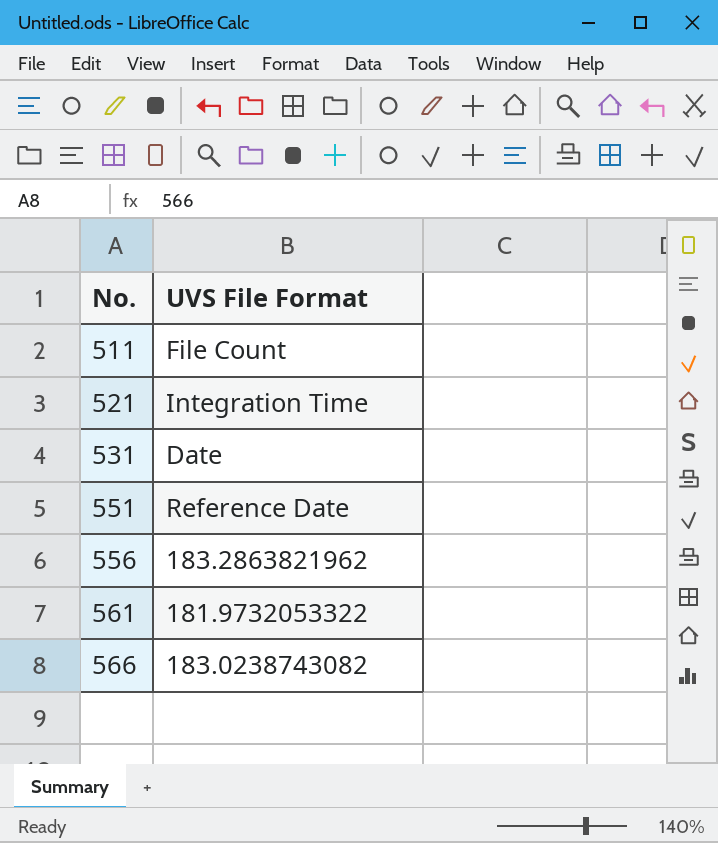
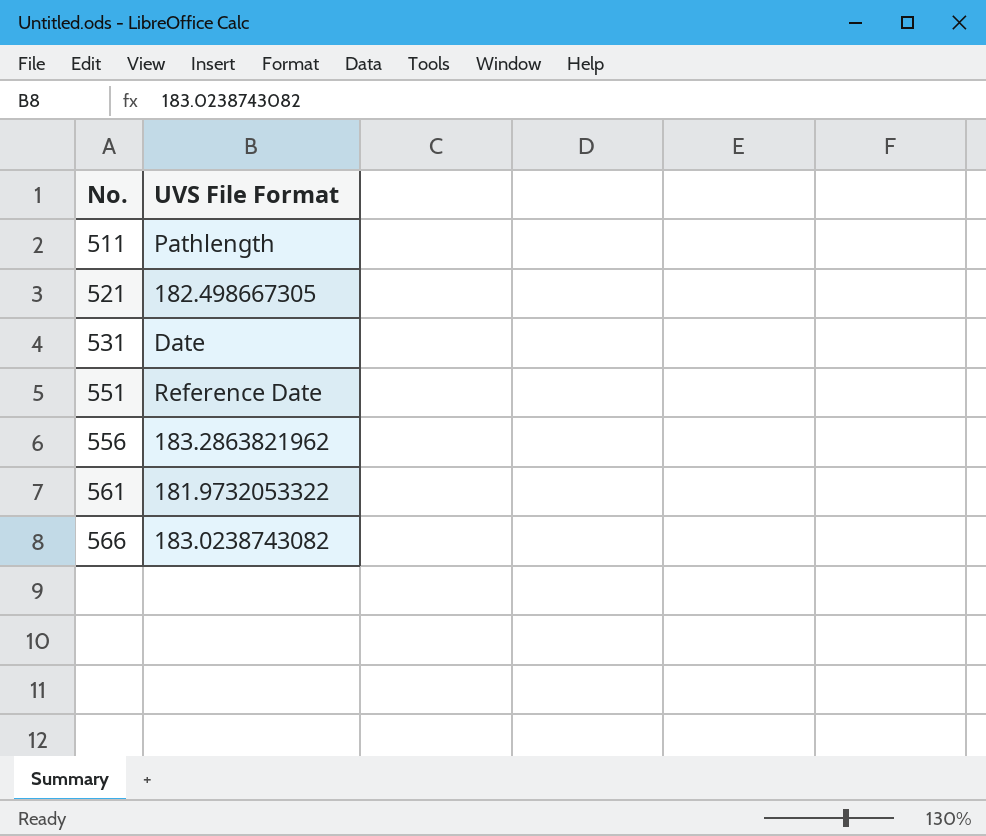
511 | UVS File Format: File Count -> Pathlength
521 | UVS File Format: Integration Time -> 182.498667305

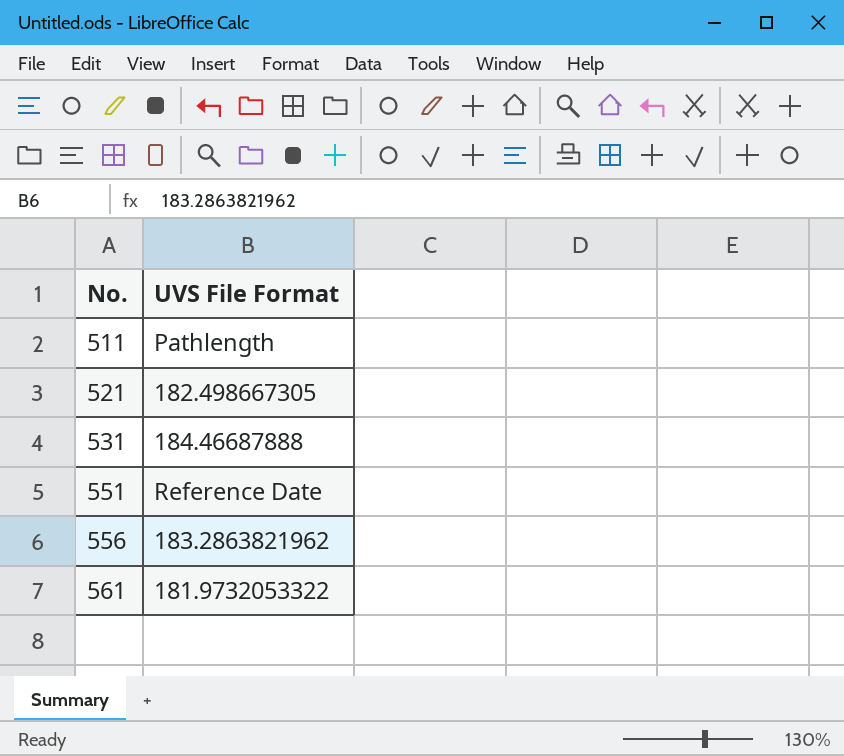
row 566: 183.0238743082 -> none
531 | UVS File Format: Date -> 184.46687888

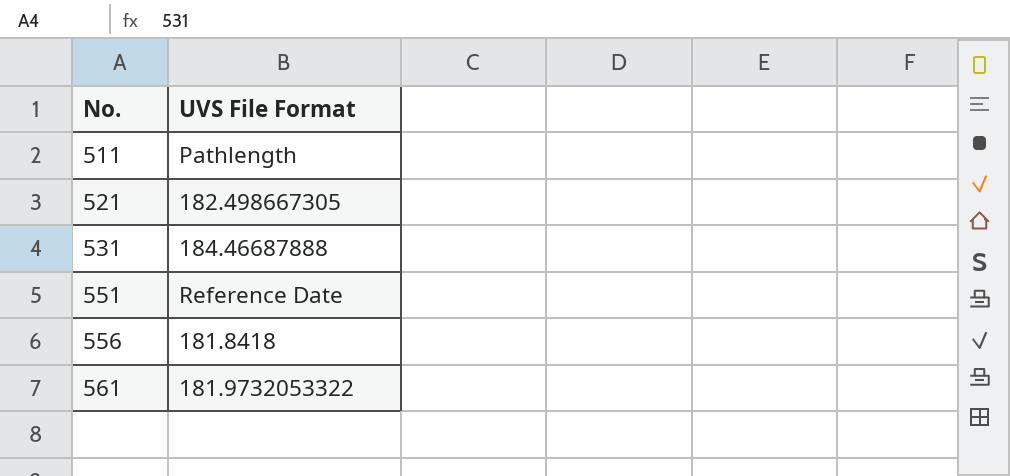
556 | UVS File Format: 183.2863821962 -> 181.8418

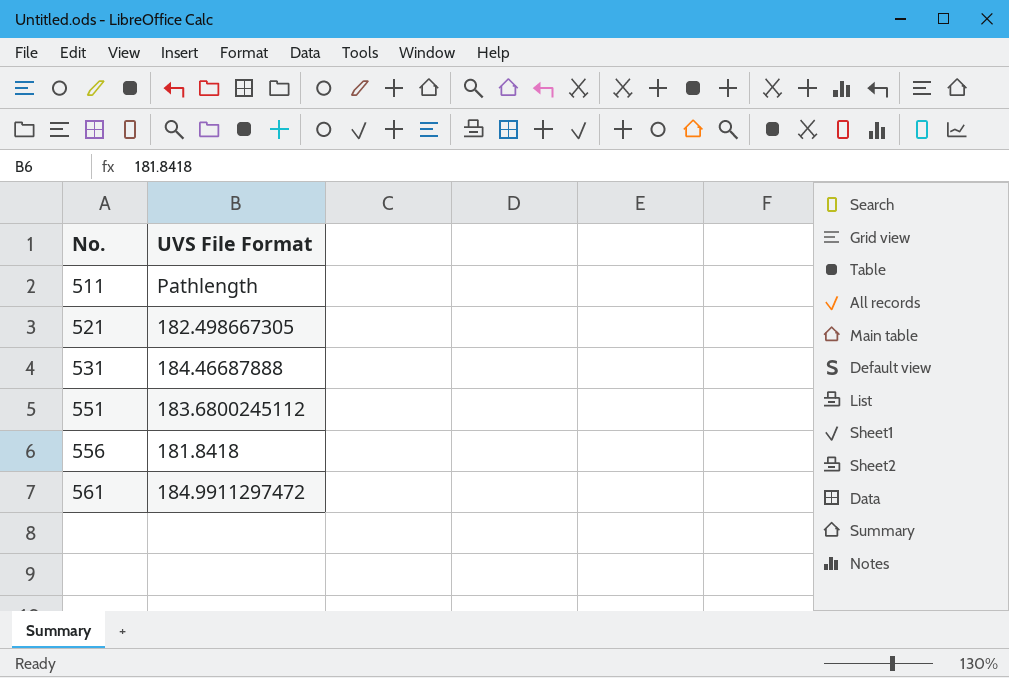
551 | UVS File Format: Reference Date -> 183.6800245112
561 | UVS File Format: 181.9732053322 -> 184.9911297472

